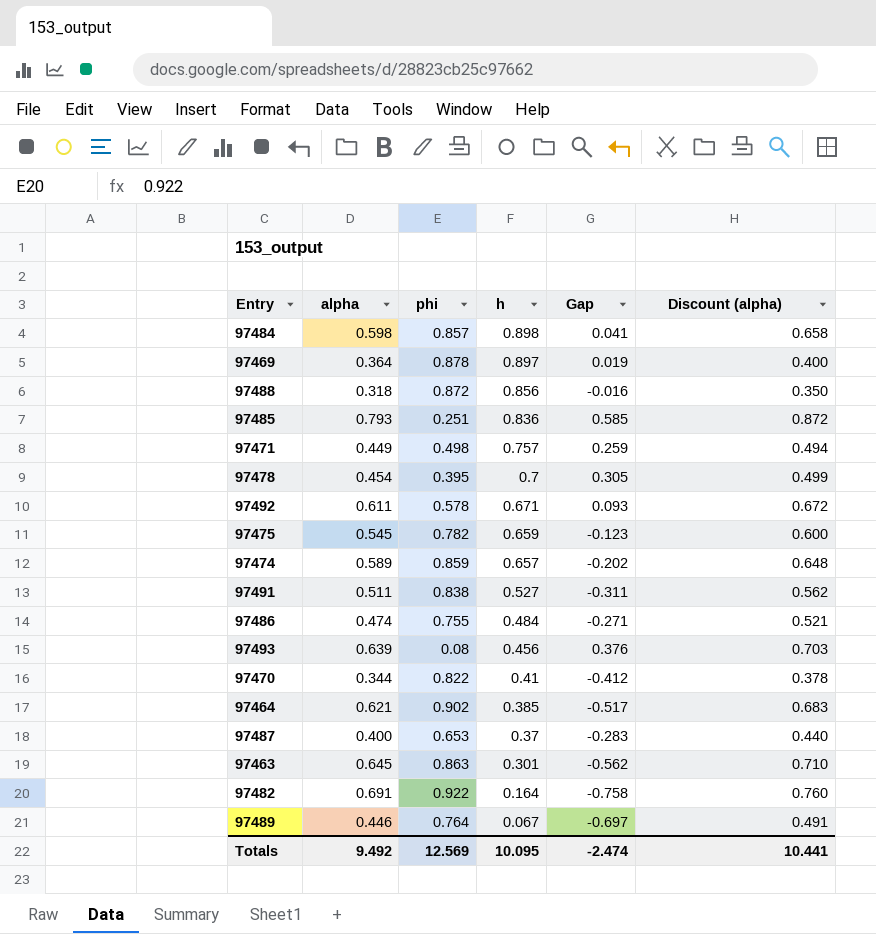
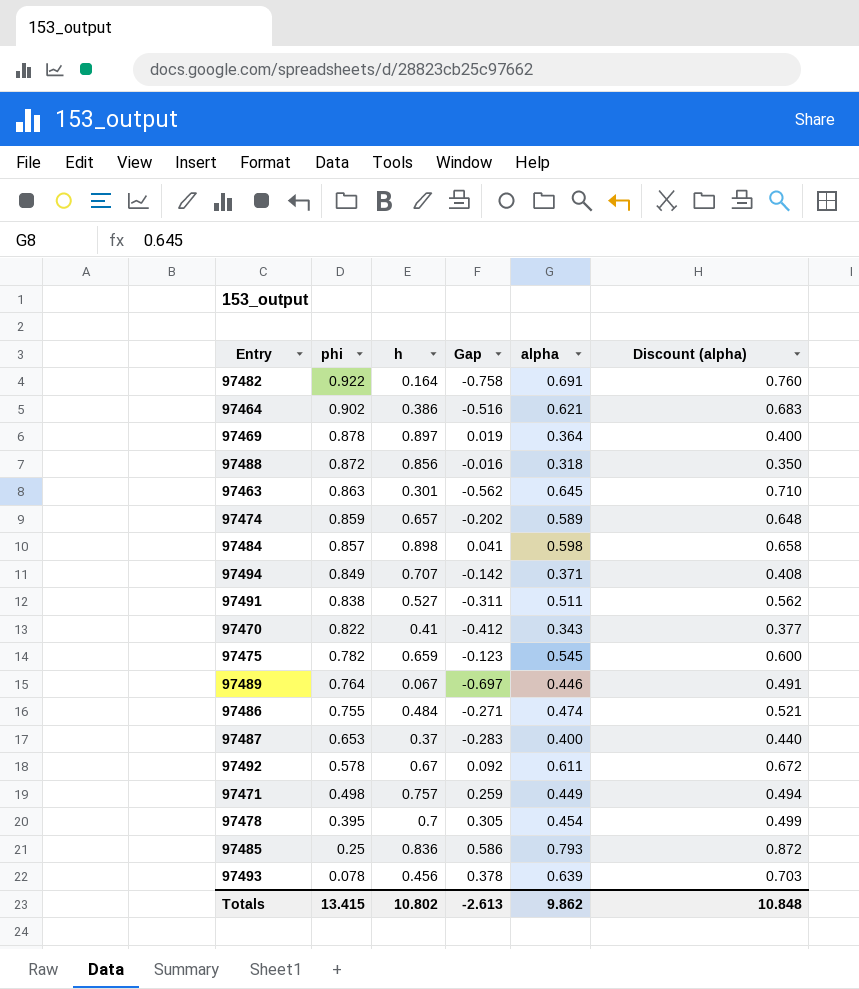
row order: h descending -> phi descending
column alpha | position: 2 -> 5
97464 | h: 0.385 -> 0.386
97464 | Gap: -0.517 -> -0.516
row 97494: none -> 0.849 | 0.707 | -0.142 | 0.371 | 0.408
97470 | alpha: 0.344 -> 0.343
97470 | Discount (alpha): 0.378 -> 0.377
97492 | h: 0.671 -> 0.67
97492 | Gap: 0.093 -> 0.092
97485 | phi: 0.251 -> 0.25
97485 | Gap: 0.585 -> 0.586
97493 | phi: 0.08 -> 0.078
97493 | Gap: 0.376 -> 0.378
Totals | phi: 12.569 -> 13.415
Totals | h: 10.095 -> 10.802
Totals | Gap: -2.474 -> -2.613
Totals | alpha: 9.492 -> 9.862
Totals | Discount (alpha): 10.441 -> 10.848

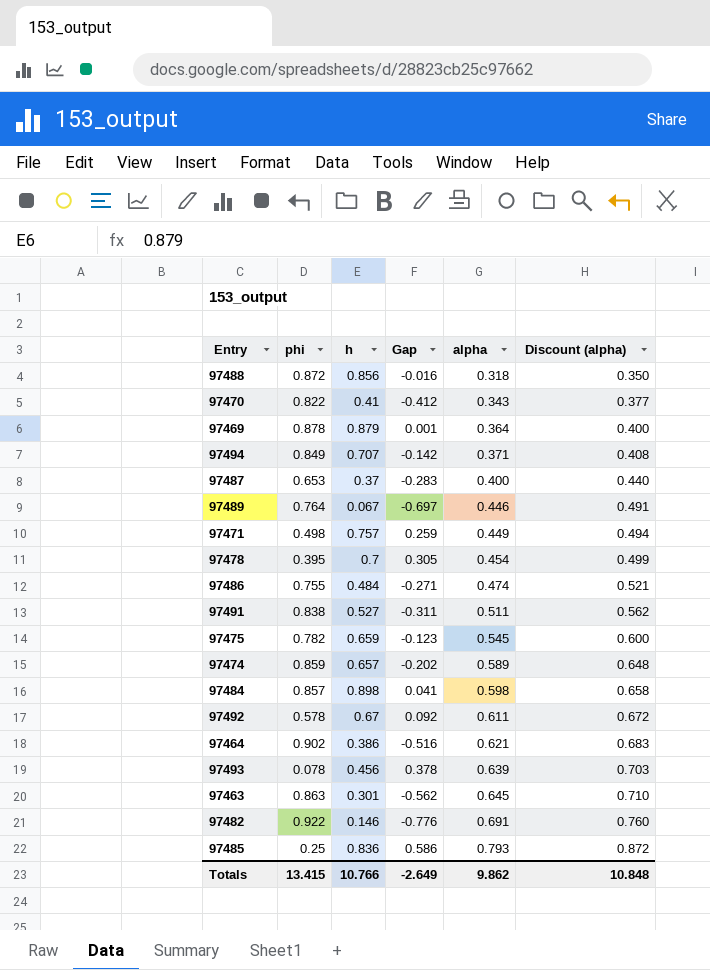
row order: phi descending -> alpha ascending
97469 | h: 0.897 -> 0.879
97469 | Gap: 0.019 -> 0.001
97482 | h: 0.164 -> 0.146
97482 | Gap: -0.758 -> -0.776
Totals | h: 10.802 -> 10.766
Totals | Gap: -2.613 -> -2.649

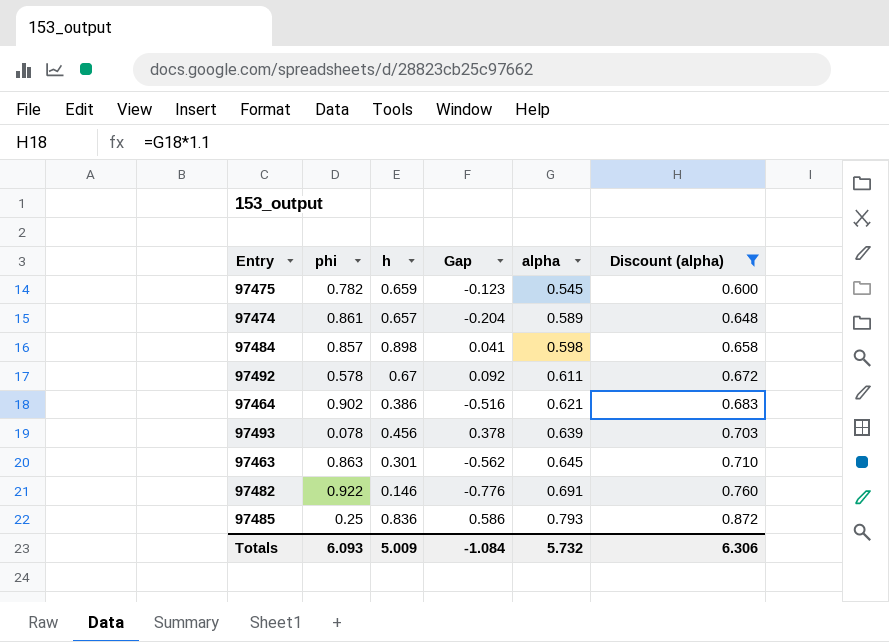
filter: none -> Discount (alpha) >= 0.600
97474 | phi: 0.859 -> 0.861
97474 | Gap: -0.202 -> -0.204
Totals | phi: 13.415 -> 6.093
Totals | h: 10.766 -> 5.009
Totals | Gap: -2.649 -> -1.084
Totals | alpha: 9.862 -> 5.732
Totals | Discount (alpha): 10.848 -> 6.306

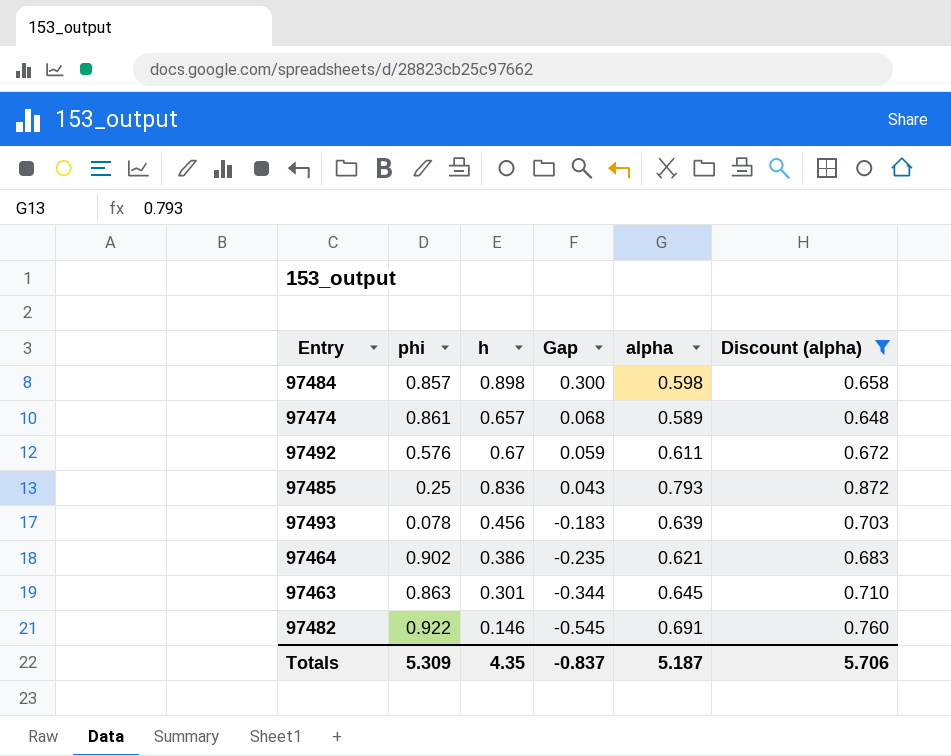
row order: alpha ascending -> Gap descending
column Gap | formula: [h] - [phi] -> [h] - [alpha]
row 97475: 0.782 | 0.659 | -0.123 | 0.545 | 0.600 -> none
97492 | phi: 0.578 -> 0.576
Totals | phi: 6.093 -> 5.309
Totals | h: 5.009 -> 4.35
Totals | Gap: -1.084 -> -0.837
Totals | alpha: 5.732 -> 5.187
Totals | Discount (alpha): 6.306 -> 5.706

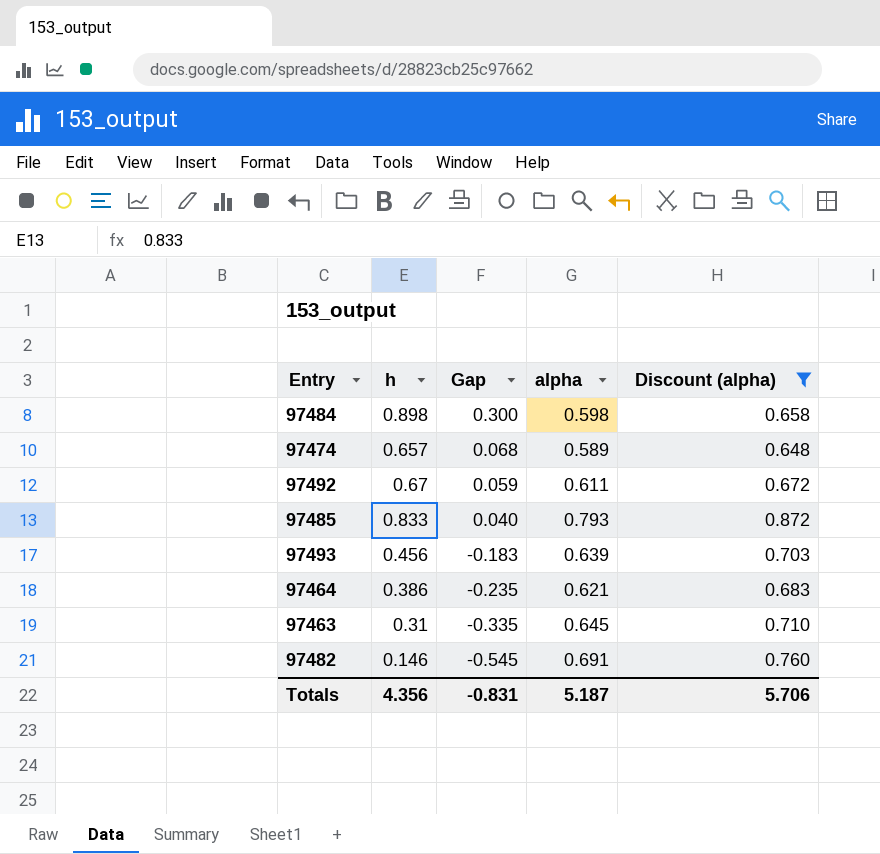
column phi | position: 2 -> none
97485 | h: 0.836 -> 0.833
97485 | Gap: 0.043 -> 0.040
97463 | h: 0.301 -> 0.31
97463 | Gap: -0.344 -> -0.335
Totals | h: 4.35 -> 4.356
Totals | Gap: -0.837 -> -0.831

